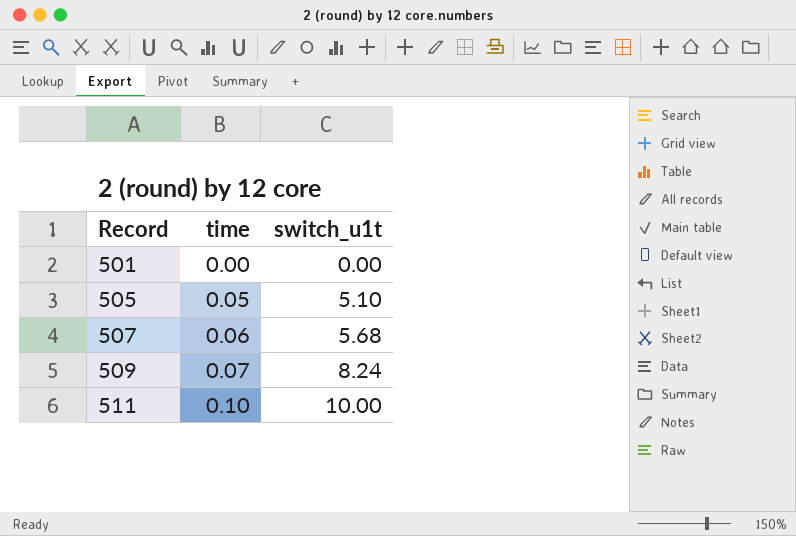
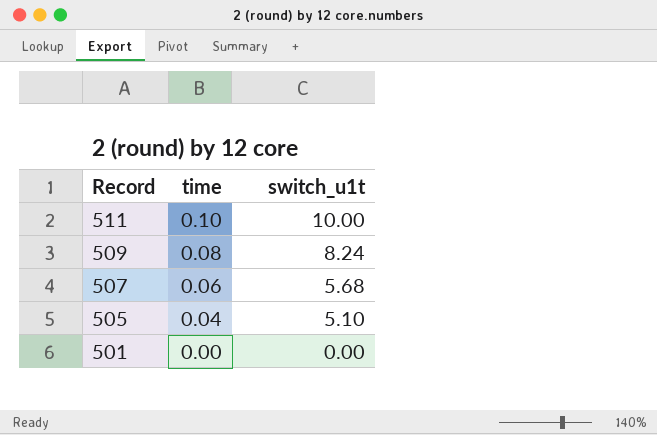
row order: Record ascending -> Record descending
509 | time: 0.07 -> 0.08
505 | time: 0.05 -> 0.04

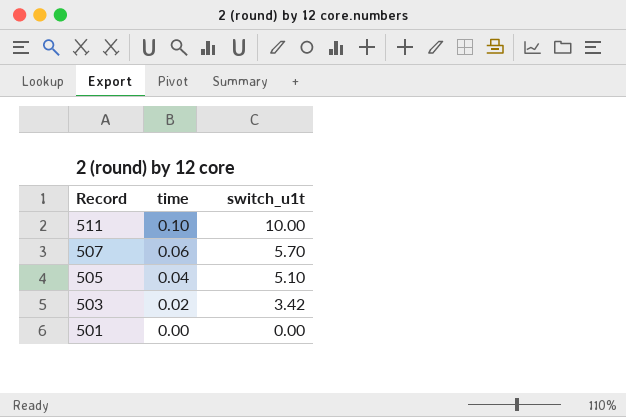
row 509: 0.08 | 8.24 -> none
507 | switch_u1t: 5.68 -> 5.70
row 503: none -> 0.02 | 3.42

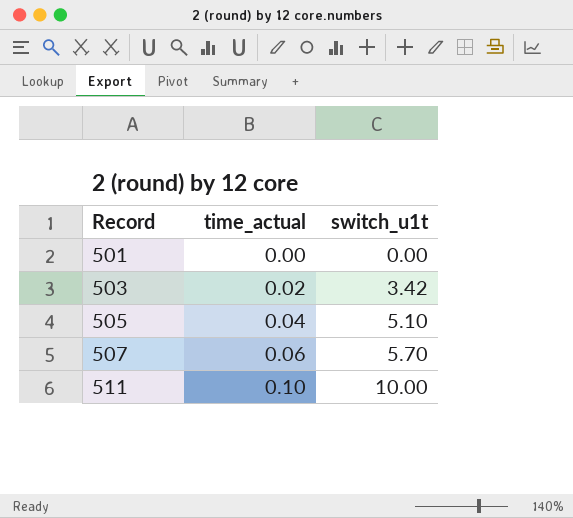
row order: Record descending -> Record ascending
column name: time -> time_actual

